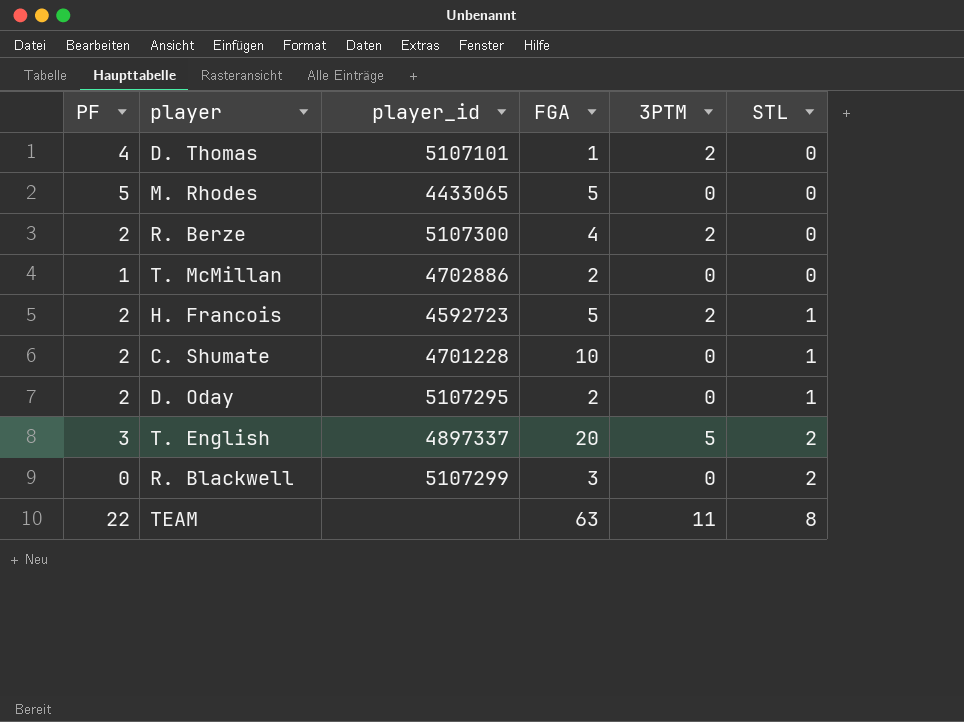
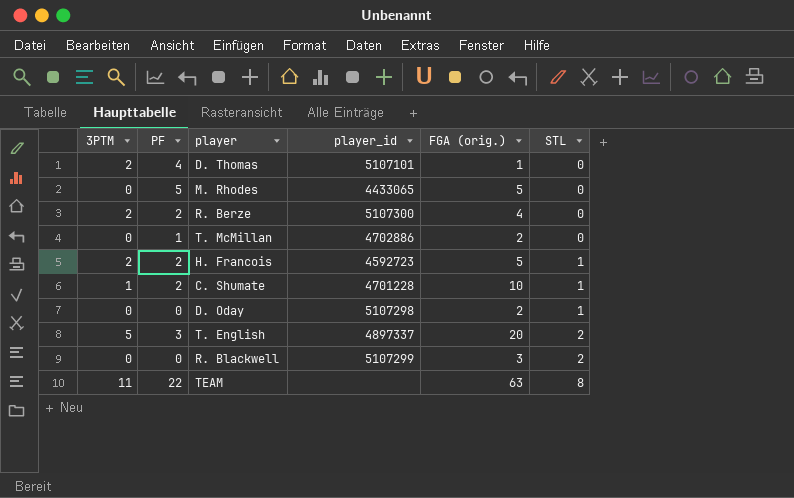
column 3PTM | position: 5 -> 1
column name: FGA -> FGA (orig.)
C. Shumate | 3PTM: 0 -> 1
D. Oday | PF: 2 -> 0
D. Oday | player_id: 5107295 -> 5107298

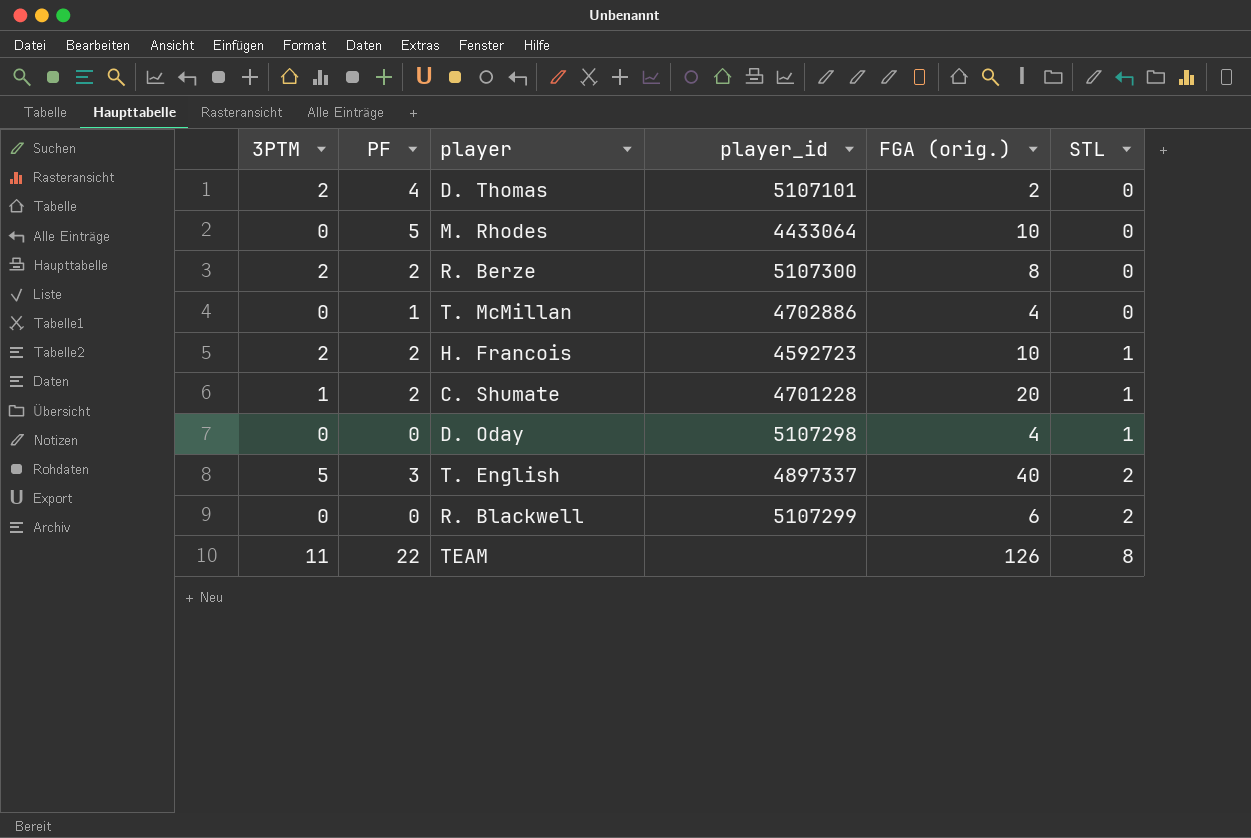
D. Thomas | FGA (orig.): 1 -> 2
M. Rhodes | player_id: 4433065 -> 4433064
M. Rhodes | FGA (orig.): 5 -> 10
R. Berze | FGA (orig.): 4 -> 8
T. McMillan | FGA (orig.): 2 -> 4
H. Francois | FGA (orig.): 5 -> 10
C. Shumate | FGA (orig.): 10 -> 20
D. Oday | FGA (orig.): 2 -> 4
T. English | FGA (orig.): 20 -> 40
R. Blackwell | FGA (orig.): 3 -> 6
TEAM | FGA (orig.): 63 -> 126

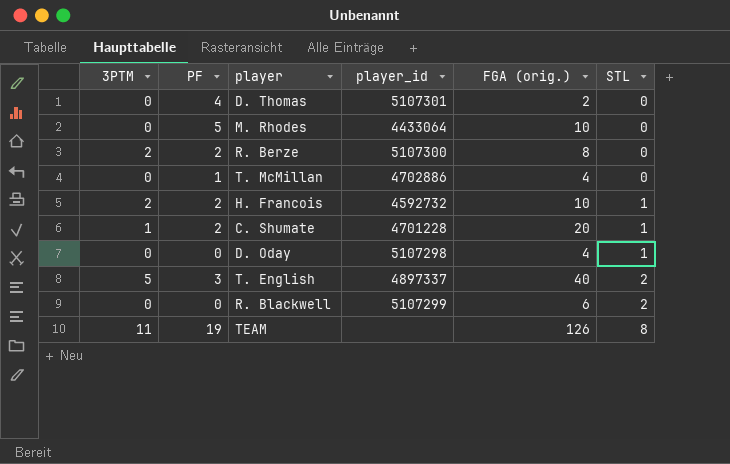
D. Thomas | 3PTM: 2 -> 0
D. Thomas | player_id: 5107101 -> 5107301
H. Francois | player_id: 4592723 -> 4592732
TEAM | PF: 22 -> 19

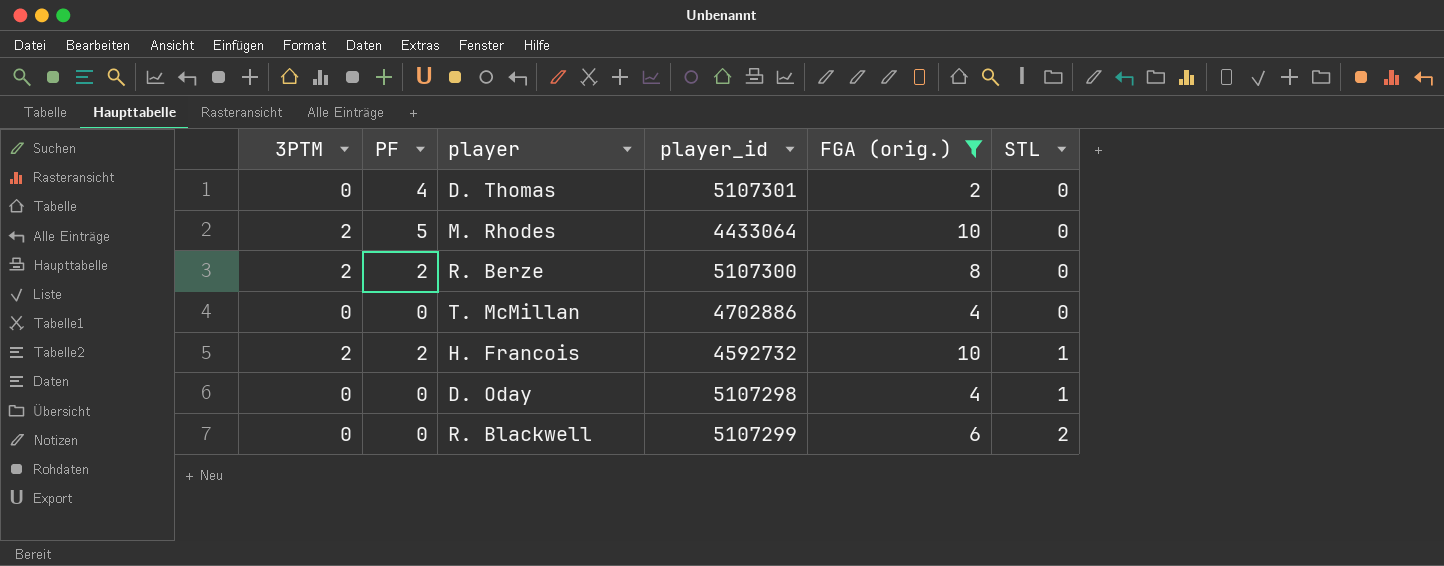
filter: none -> FGA (orig.) <= 10
M. Rhodes | 3PTM: 0 -> 2
T. McMillan | PF: 1 -> 0

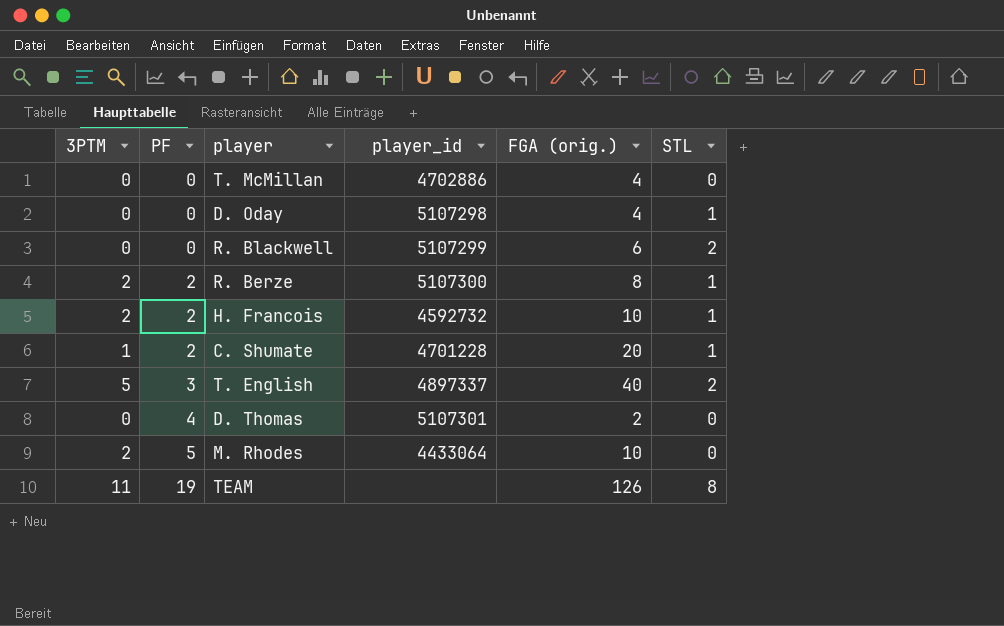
filter: FGA (orig.) <= 10 -> none
row order: STL ascending -> PF ascending
R. Berze | STL: 0 -> 1

